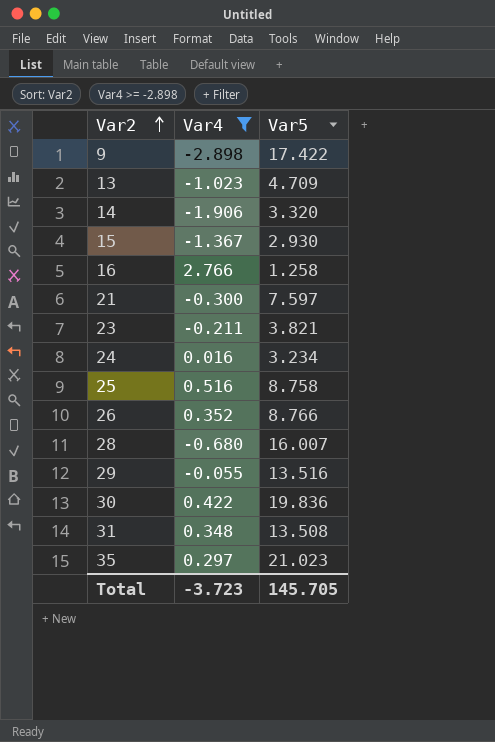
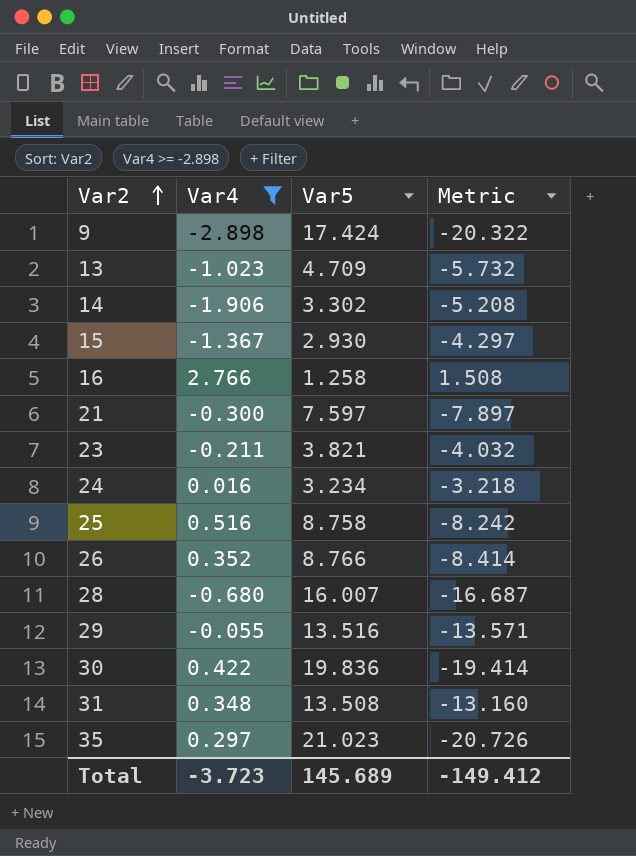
column Metric | formula: none -> [Var4] - [Var5]
9 | Var5: 17.422 -> 17.424
14 | Var5: 3.320 -> 3.302
Total | Var5: 145.705 -> 145.689

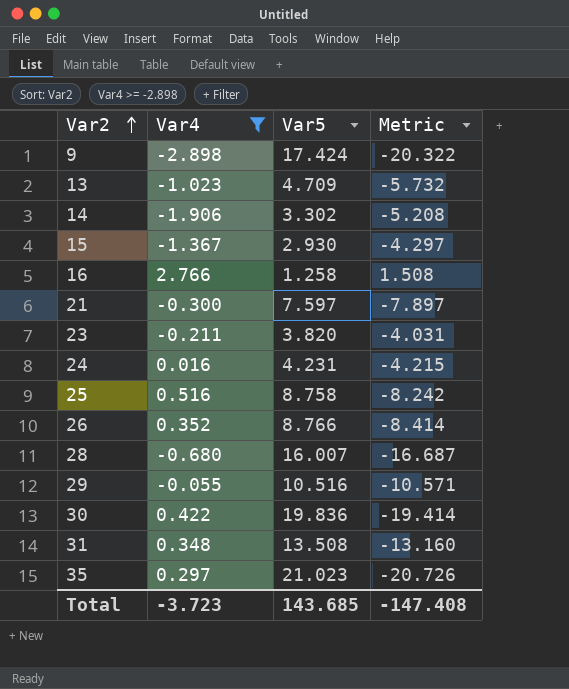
23 | Var5: 3.821 -> 3.820
23 | Metric: -4.032 -> -4.031
24 | Var5: 3.234 -> 4.231
24 | Metric: -3.218 -> -4.215
29 | Var5: 13.516 -> 10.516
29 | Metric: -13.571 -> -10.571
Total | Var5: 145.689 -> 143.685
Total | Metric: -149.412 -> -147.408

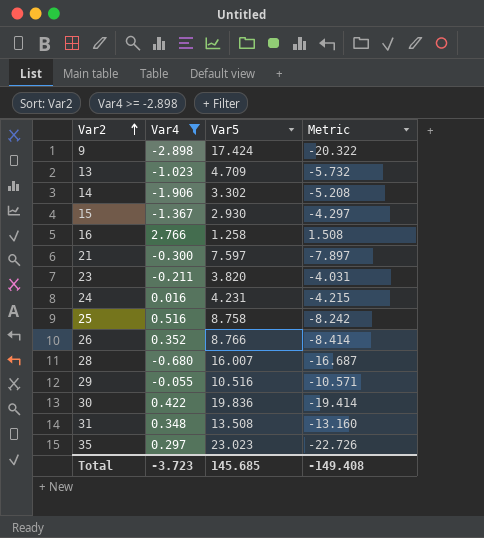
35 | Var5: 21.023 -> 23.023
35 | Metric: -20.726 -> -22.726
Total | Var5: 143.685 -> 145.685
Total | Metric: -147.408 -> -149.408

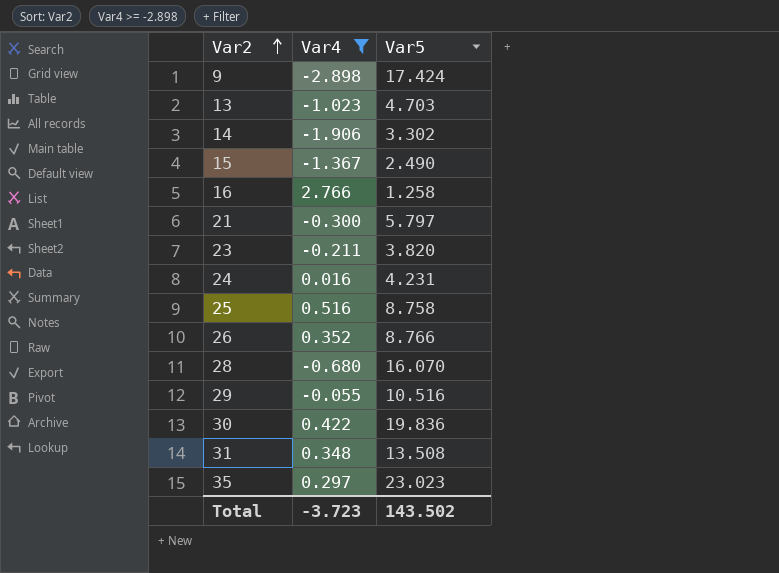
column Metric | formula: [Var4] - [Var5] -> none
13 | Var5: 4.709 -> 4.703
15 | Var5: 2.930 -> 2.490
21 | Var5: 7.597 -> 5.797
28 | Var5: 16.007 -> 16.070
Total | Var5: 145.685 -> 143.502

